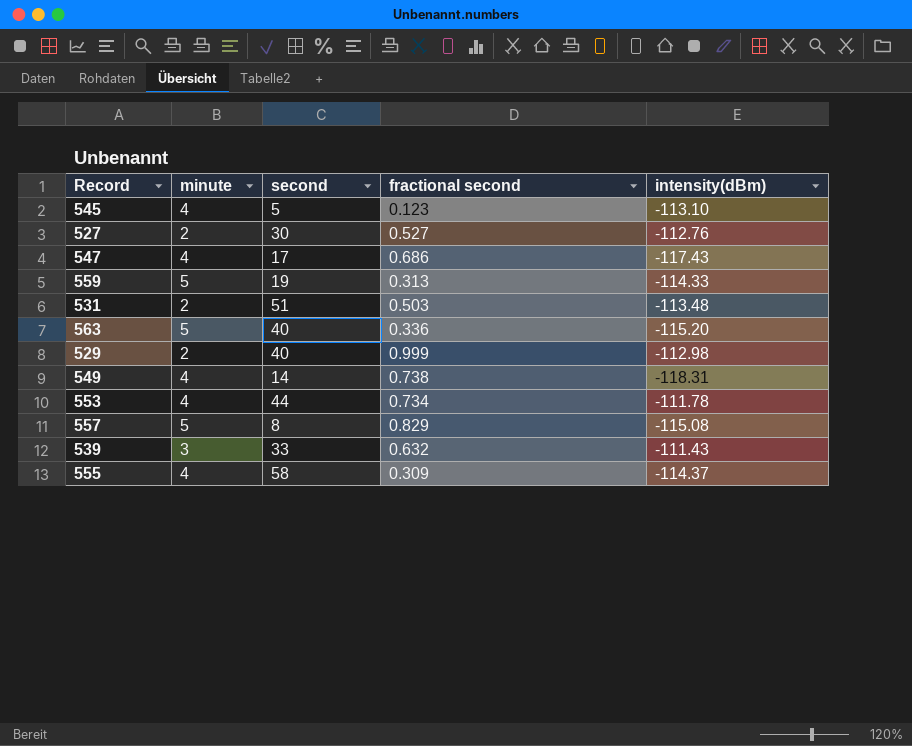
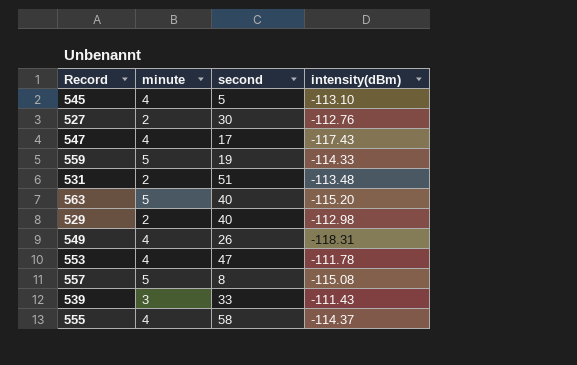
column fractional second | position: 4 -> none
549 | second: 14 -> 26
553 | second: 44 -> 47

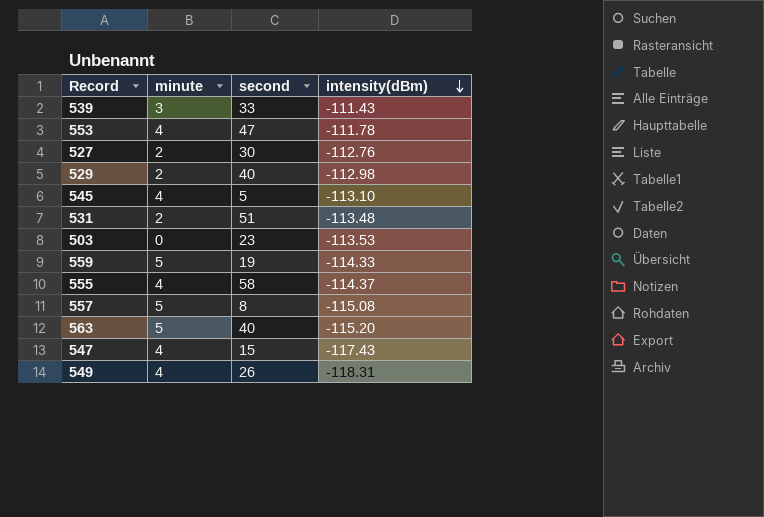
row order: none -> intensity(dBm) descending
row 503: none -> 0 | 23 | -113.53
547 | second: 17 -> 15

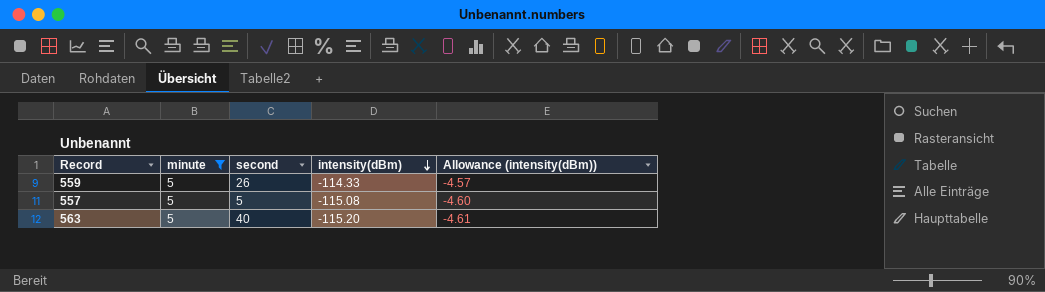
filter: none -> minute = 5
column Allowance (intensity(dBm)) | formula: none -> [intensity(dBm)] * 0.04
559 | second: 19 -> 26
557 | second: 8 -> 5

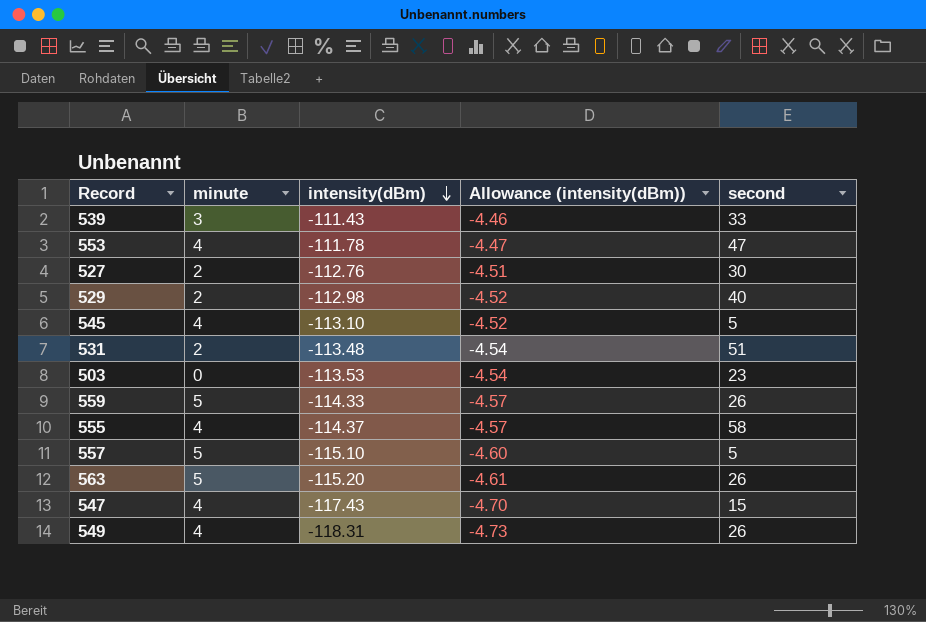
filter: minute = 5 -> none
column second | position: 3 -> 5
557 | intensity(dBm): -115.08 -> -115.10
563 | second: 40 -> 26

